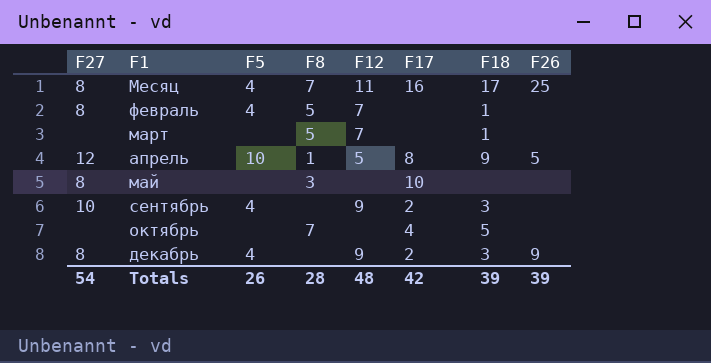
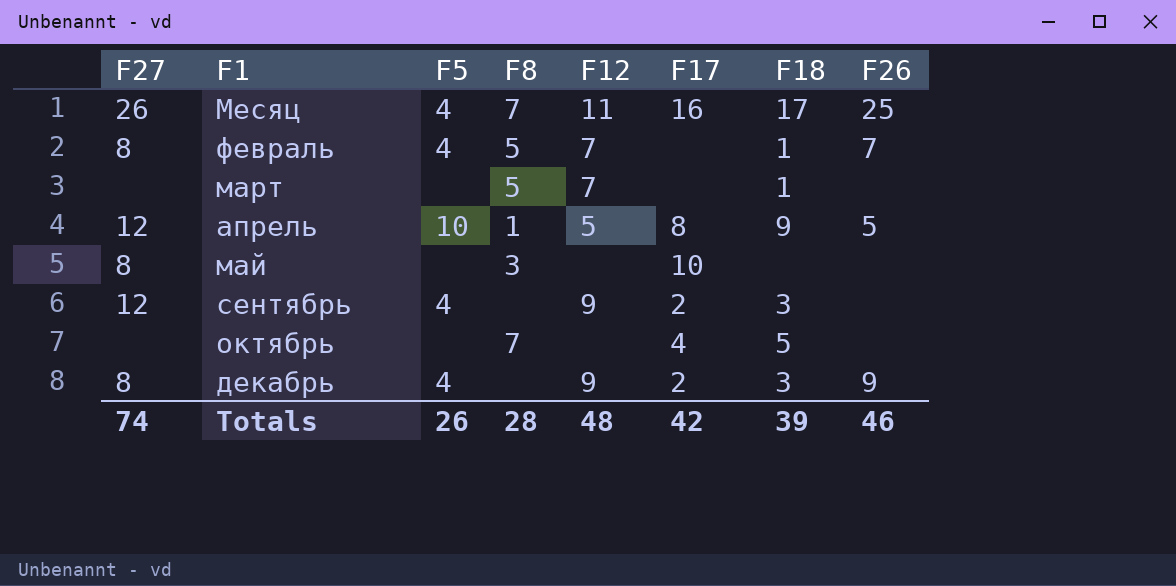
Месяц | F27: 8 -> 26
февраль | F26: none -> 7
сентябрь | F27: 10 -> 12
Totals | F27: 54 -> 74
Totals | F26: 39 -> 46

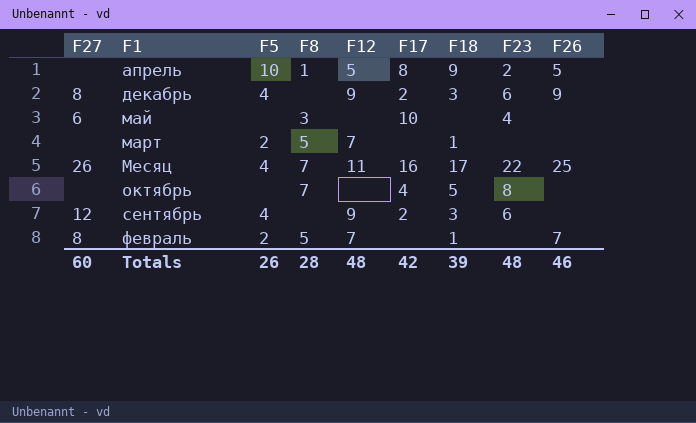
row order: none -> F1 ascending
column F23 | position: none -> 8
апрель | F27: 12 -> none
май | F27: 8 -> 6
март | F5: none -> 2
февраль | F5: 4 -> 2
Totals | F27: 74 -> 60

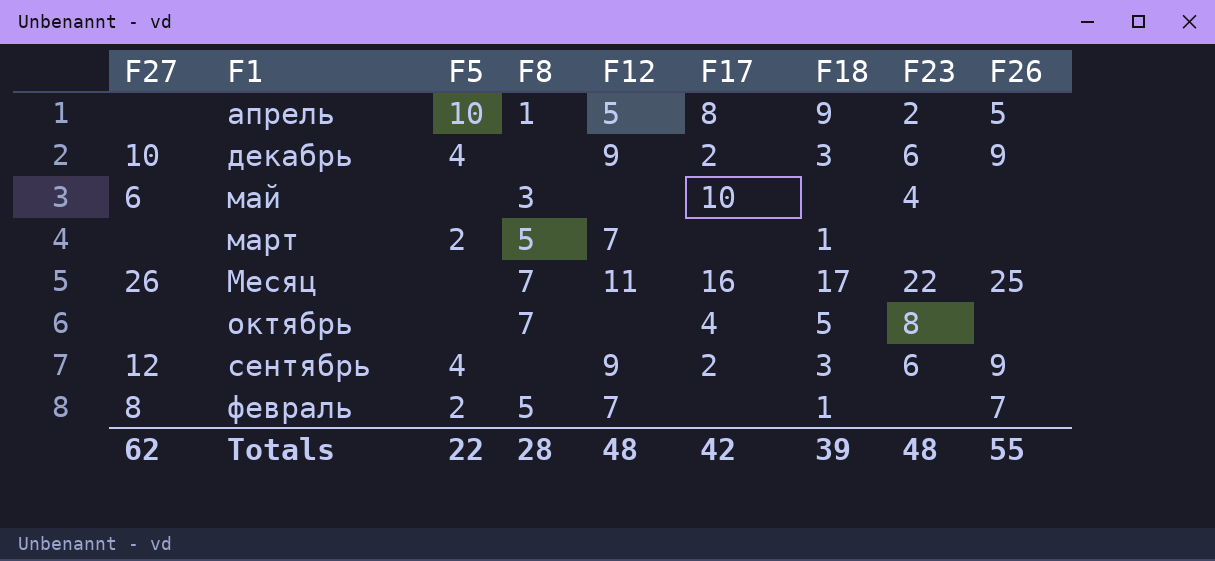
декабрь | F27: 8 -> 10
Месяц | F5: 4 -> none
сентябрь | F26: none -> 9
Totals | F27: 60 -> 62
Totals | F5: 26 -> 22
Totals | F26: 46 -> 55

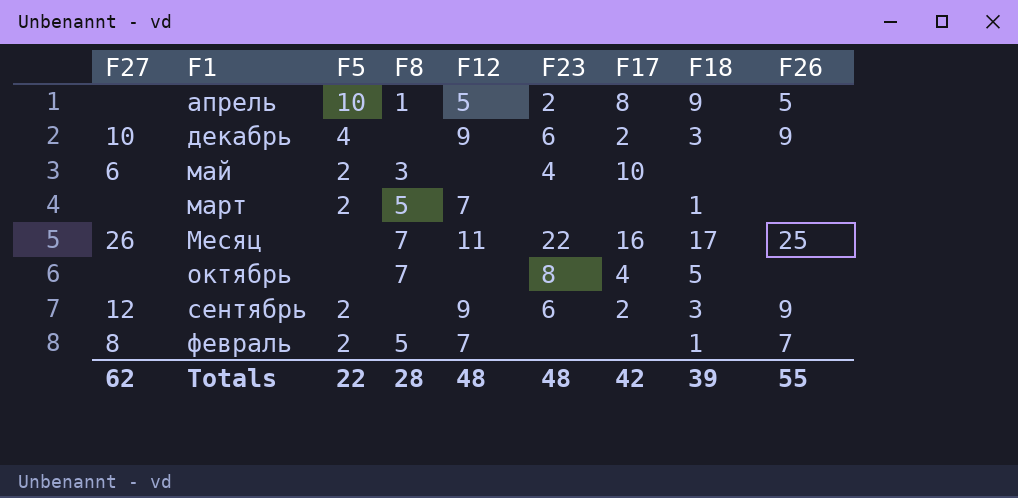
column F23 | position: 8 -> 6
май | F5: none -> 2
сентябрь | F5: 4 -> 2

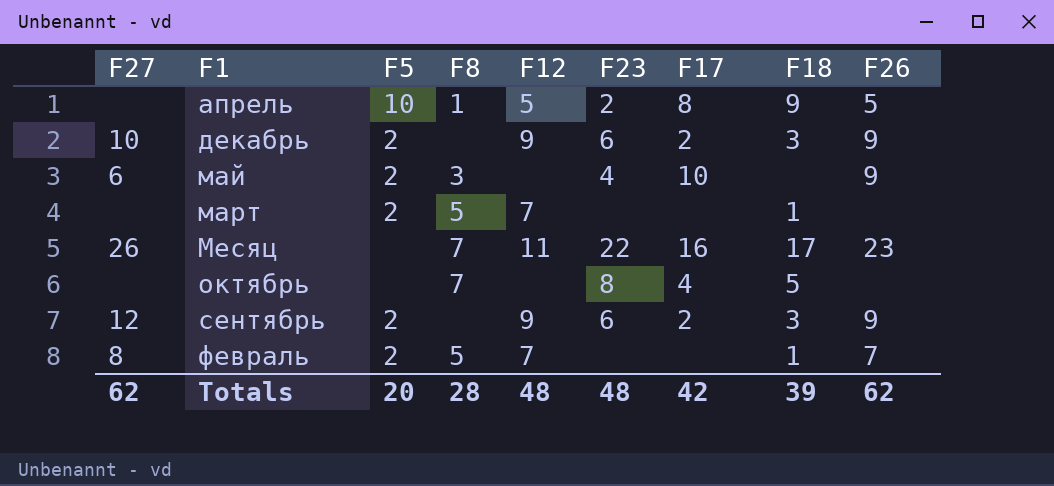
декабрь | F5: 4 -> 2
май | F26: none -> 9
Месяц | F26: 25 -> 23
Totals | F5: 22 -> 20
Totals | F26: 55 -> 62

